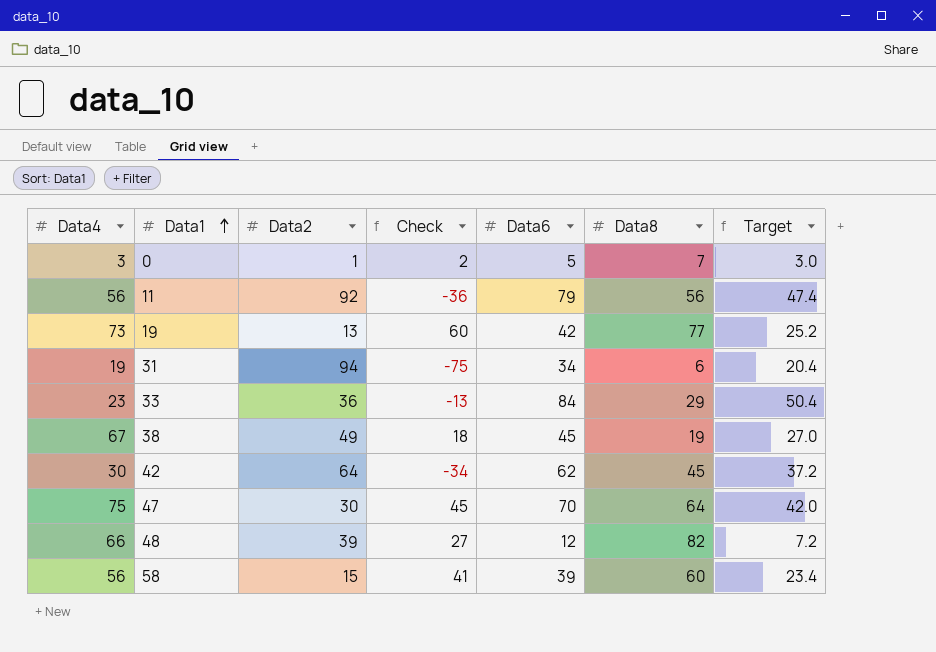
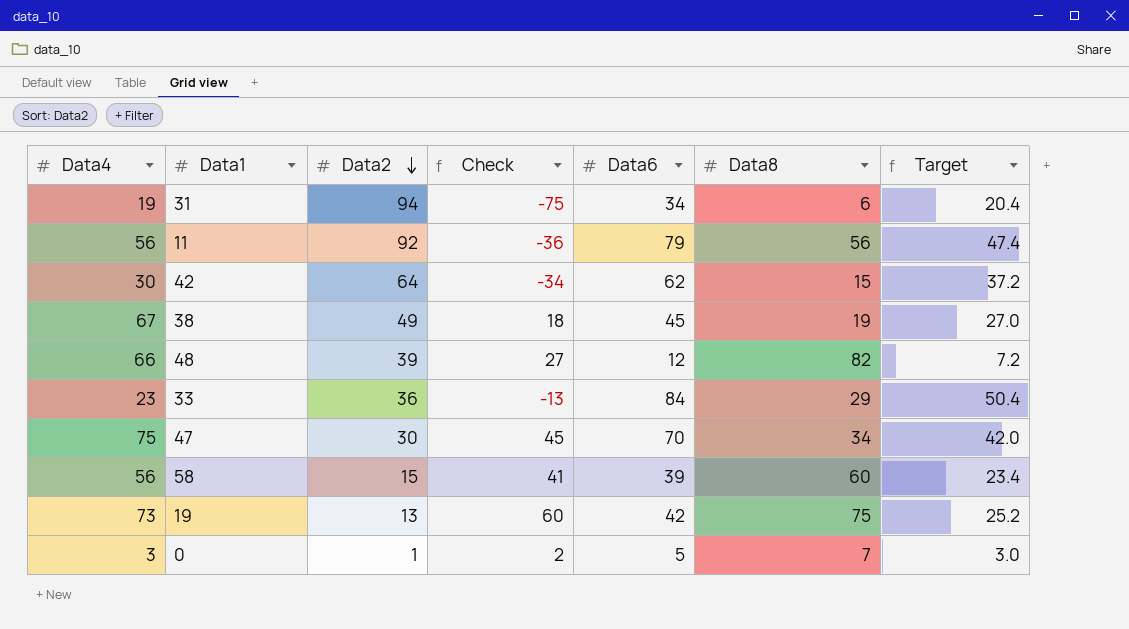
row order: Data1 ascending -> Data2 descending
42 | Data8: 45 -> 15
47 | Data8: 64 -> 34
19 | Data8: 77 -> 75

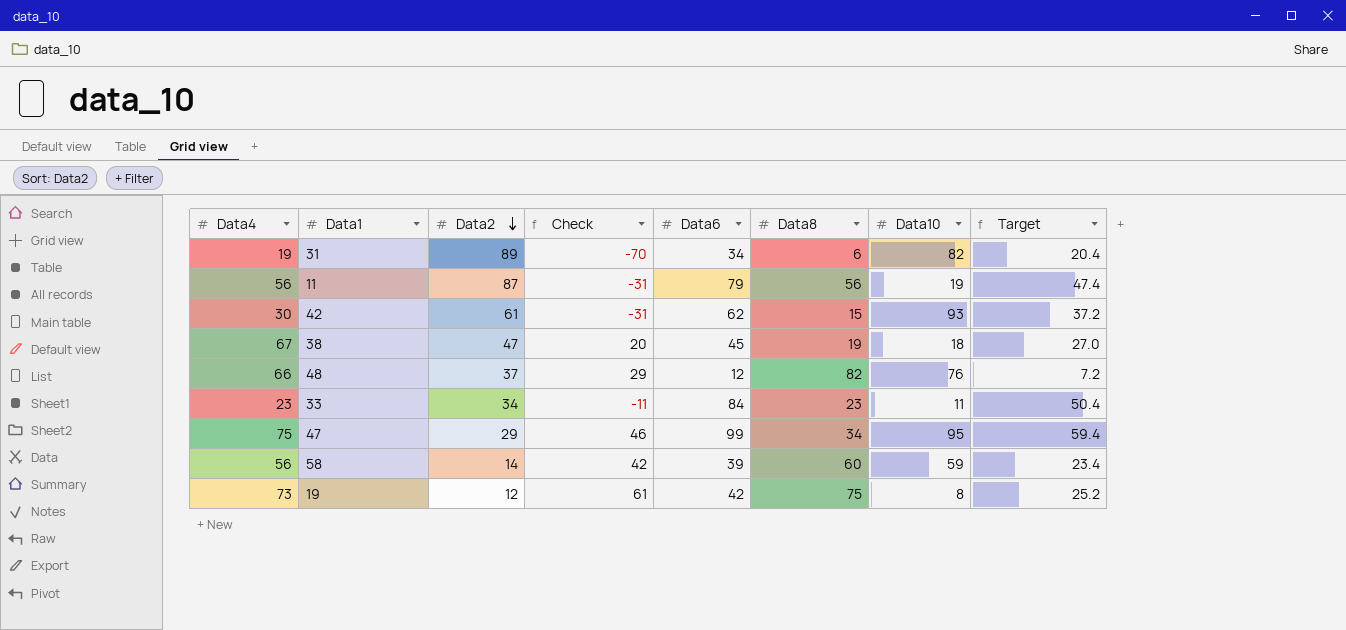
column Data10 | position: none -> 7
row 0: 3 | 1 | 2 | 5 | 7 | 3.0 -> none
31 | Data2: 94 -> 89
31 | Check: -75 -> -70
11 | Data2: 92 -> 87
11 | Check: -36 -> -31
42 | Data2: 64 -> 61
42 | Check: -34 -> -31
38 | Data2: 49 -> 47
38 | Check: 18 -> 20
48 | Data2: 39 -> 37
48 | Check: 27 -> 29
33 | Data2: 36 -> 34
33 | Check: -13 -> -11
33 | Data8: 29 -> 23
47 | Data2: 30 -> 29
47 | Check: 45 -> 46
47 | Data6: 70 -> 99
47 | Target: 42.0 -> 59.4
58 | Data2: 15 -> 14
58 | Check: 41 -> 42
19 | Data2: 13 -> 12
19 | Check: 60 -> 61

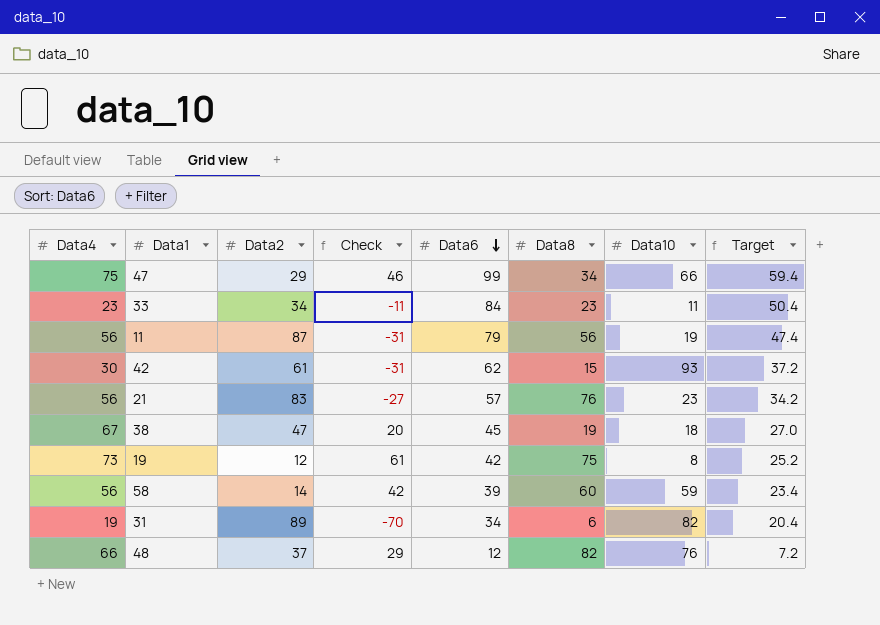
row order: Data2 descending -> Data6 descending
47 | Data10: 95 -> 66
row 21: none -> 56 | 83 | -27 | 57 | 76 | 23 | 34.2

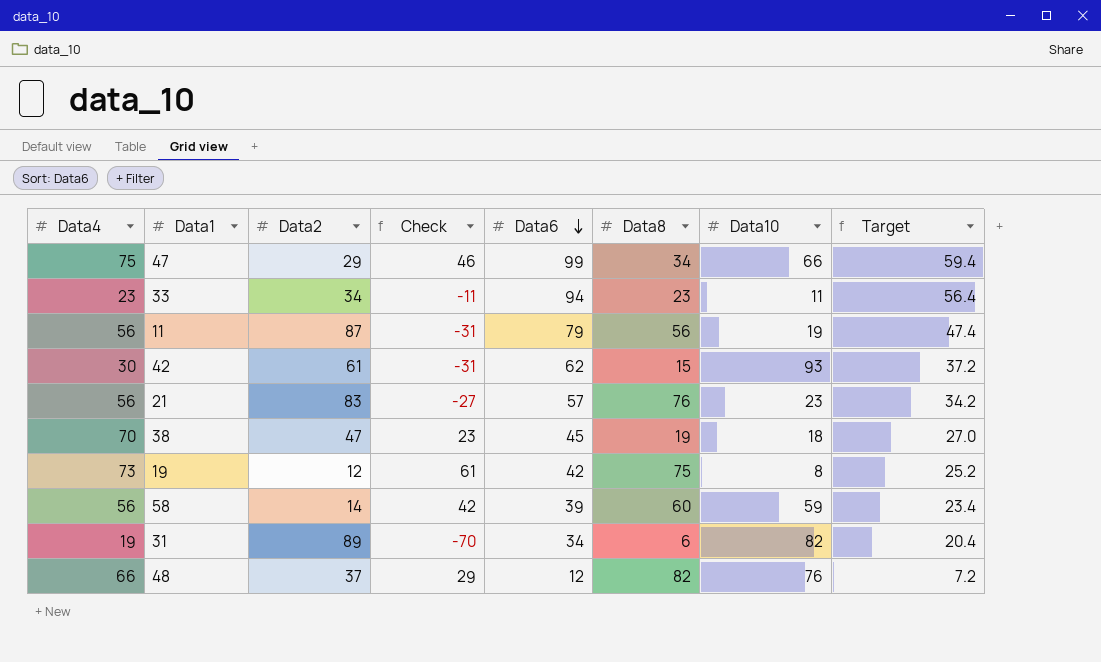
33 | Data6: 84 -> 94
33 | Target: 50.4 -> 56.4
38 | Data4: 67 -> 70
38 | Check: 20 -> 23

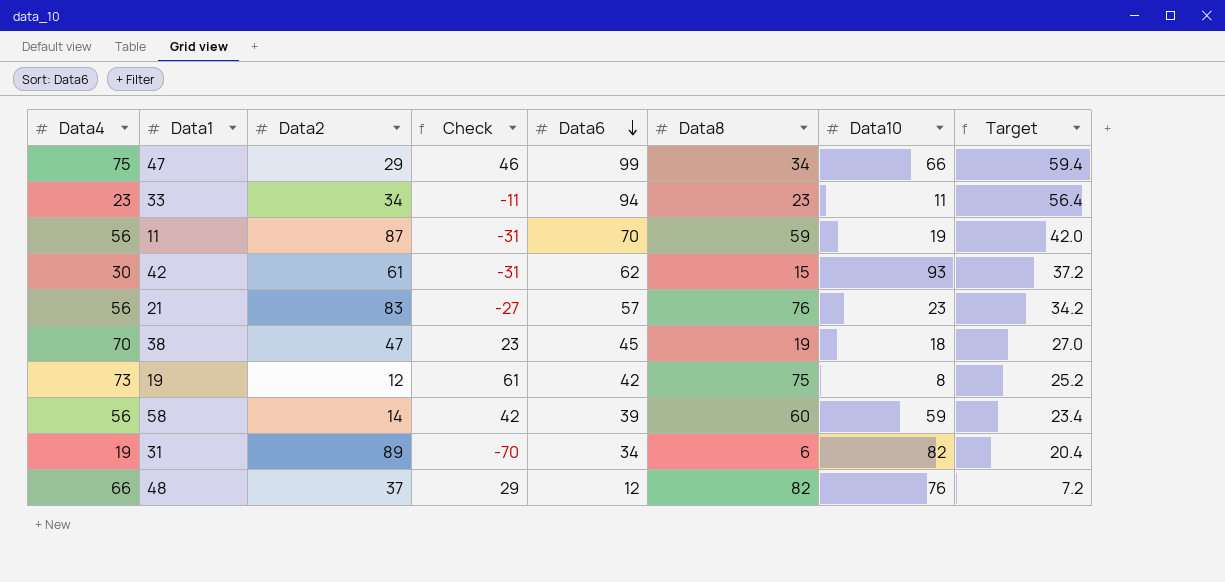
11 | Data6: 79 -> 70
11 | Data8: 56 -> 59
11 | Target: 47.4 -> 42.0

